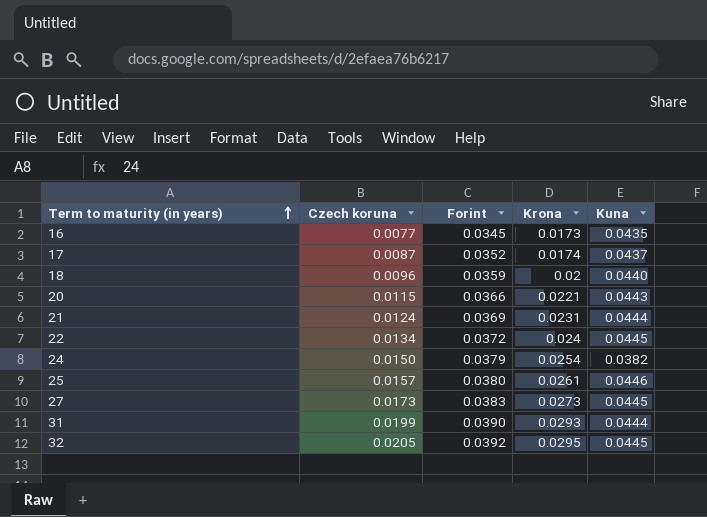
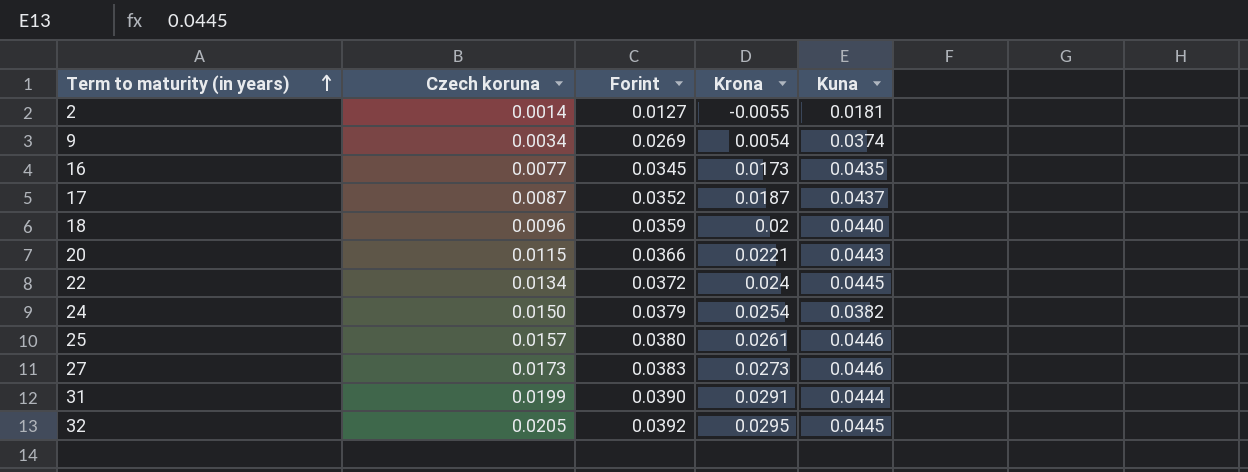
row 21: 0.0124 | 0.0369 | 0.0231 | 0.0444 -> none
row 2: none -> 0.0014 | 0.0127 | -0.0055 | 0.0181
row 9: none -> 0.0034 | 0.0269 | 0.0054 | 0.0374
17 | Krona: 0.0174 -> 0.0187
27 | Kuna: 0.0445 -> 0.0446
31 | Krona: 0.0293 -> 0.0291

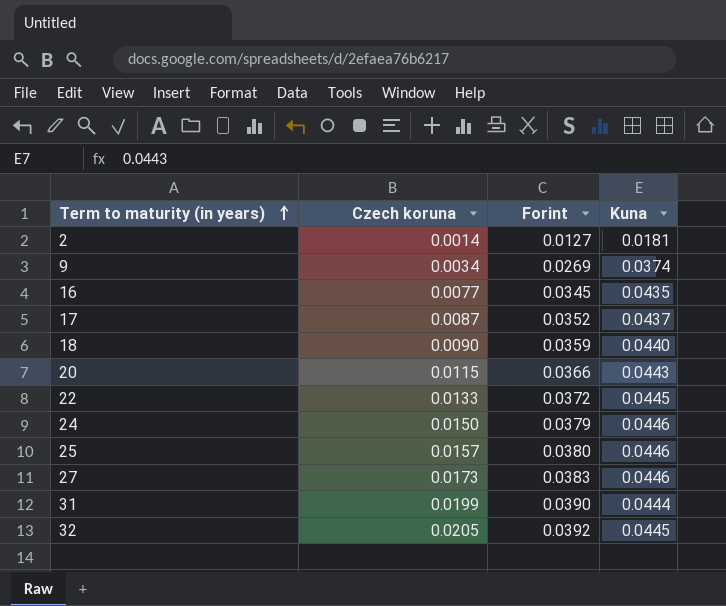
column Krona | position: 4 -> none
18 | Czech koruna: 0.0096 -> 0.0090
22 | Czech koruna: 0.0134 -> 0.0133
24 | Kuna: 0.0382 -> 0.0446

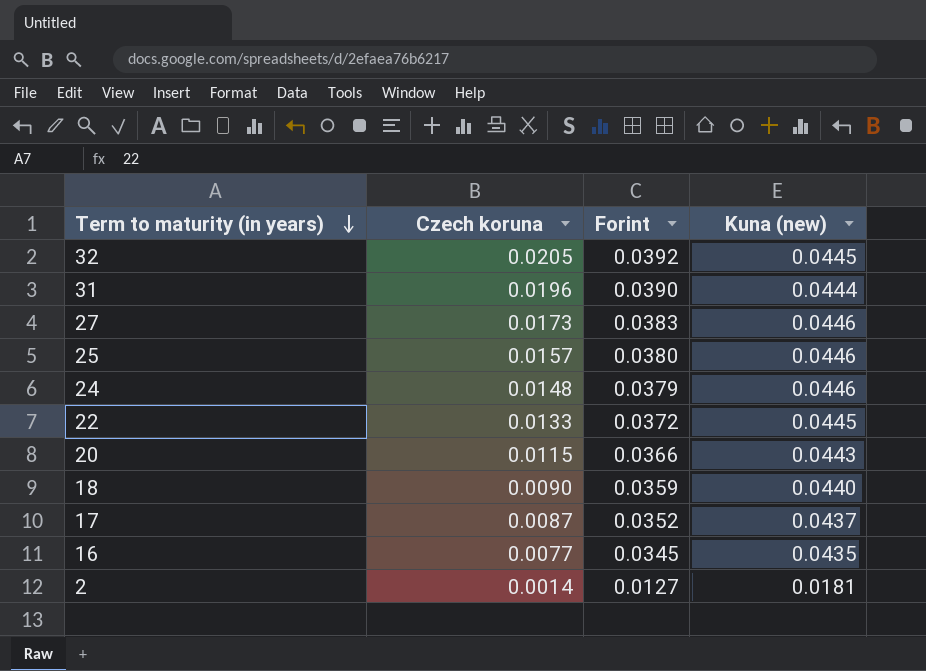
row order: Term to maturity (in years) ascending -> Term to maturity (in years) descending
column name: Kuna -> Kuna (new)
row 9: 0.0034 | 0.0269 | 0.0374 -> none
31 | Czech koruna: 0.0199 -> 0.0196
24 | Czech koruna: 0.0150 -> 0.0148

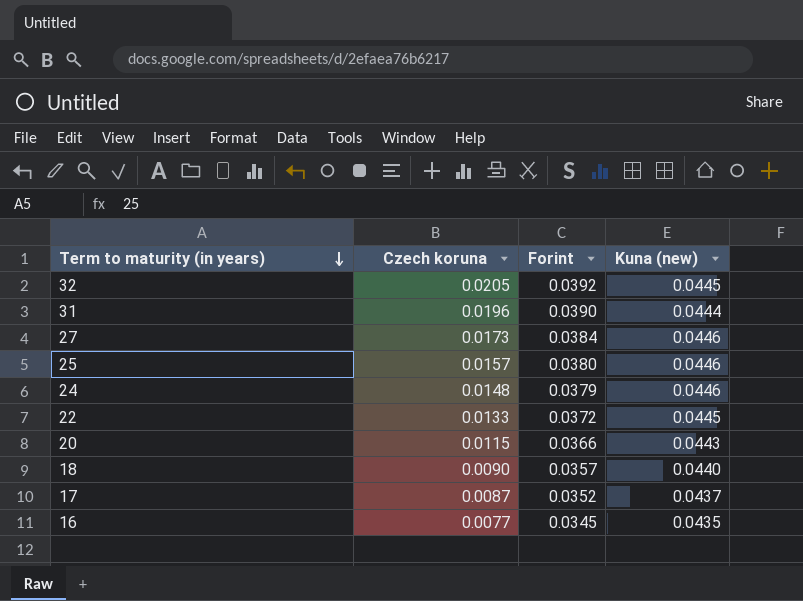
row 2: 0.0014 | 0.0127 | 0.0181 -> none
27 | Forint: 0.0383 -> 0.0384
18 | Forint: 0.0359 -> 0.0357

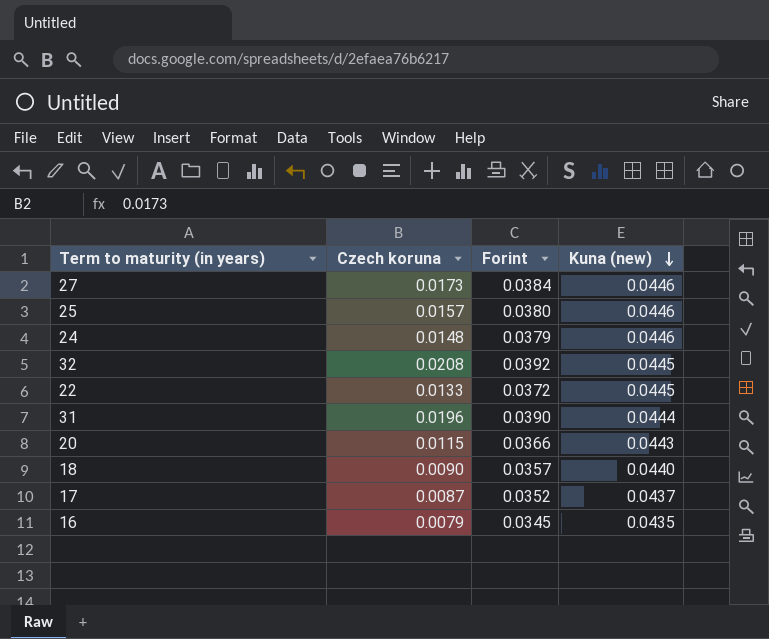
row order: Term to maturity (in years) descending -> Kuna (new) descending
32 | Czech koruna: 0.0205 -> 0.0208
16 | Czech koruna: 0.0077 -> 0.0079

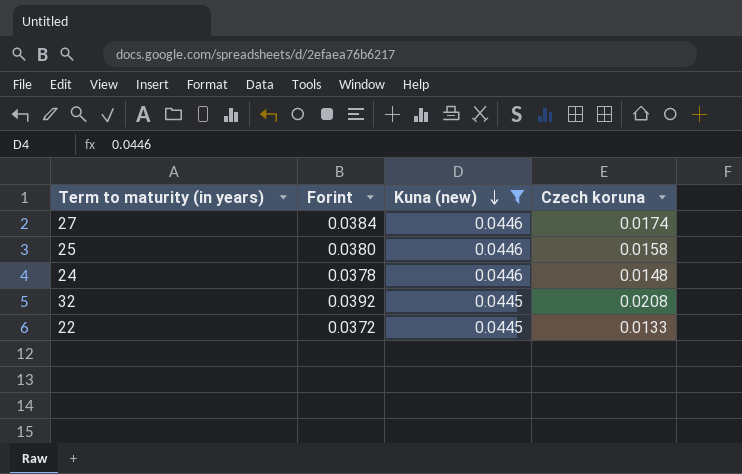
filter: none -> Kuna (new) >= 0.0445
column Czech koruna | position: 2 -> 4
27 | Czech koruna: 0.0173 -> 0.0174
25 | Czech koruna: 0.0157 -> 0.0158
24 | Forint: 0.0379 -> 0.0378

